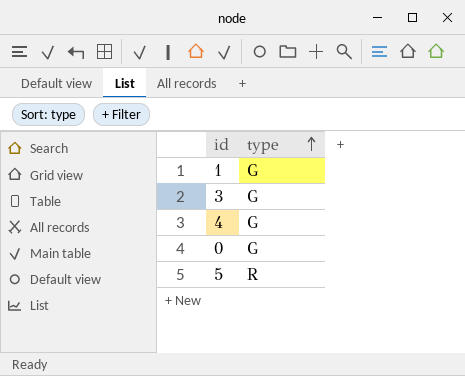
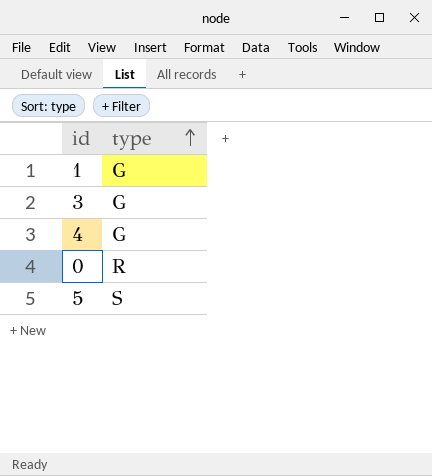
0 | type: G -> R
5 | type: R -> S

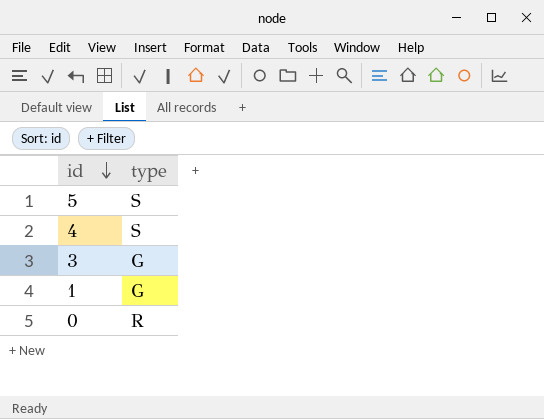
row order: type ascending -> id descending
4 | type: G -> S

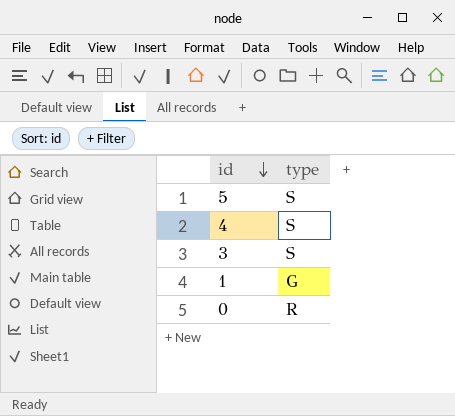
3 | type: G -> S

